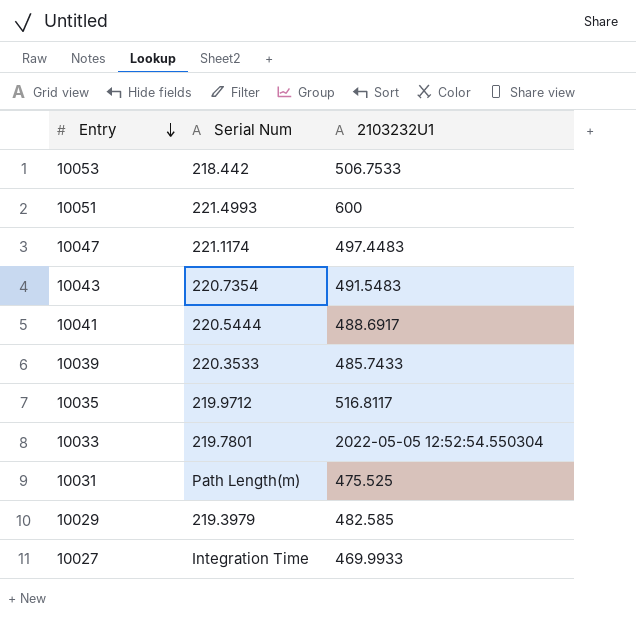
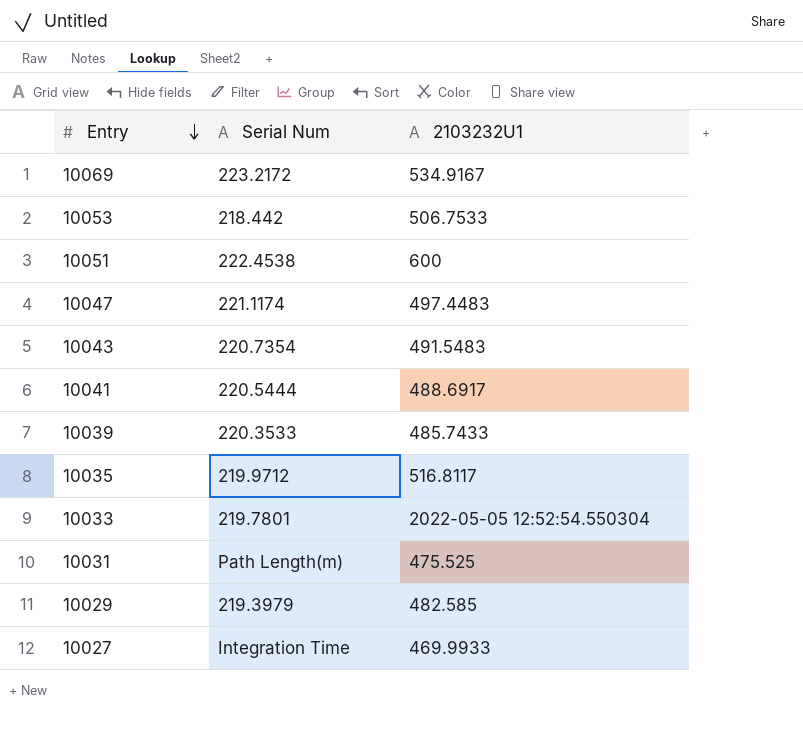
row 10069: none -> 223.2172 | 534.9167
10051 | Serial Num: 221.4993 -> 222.4538

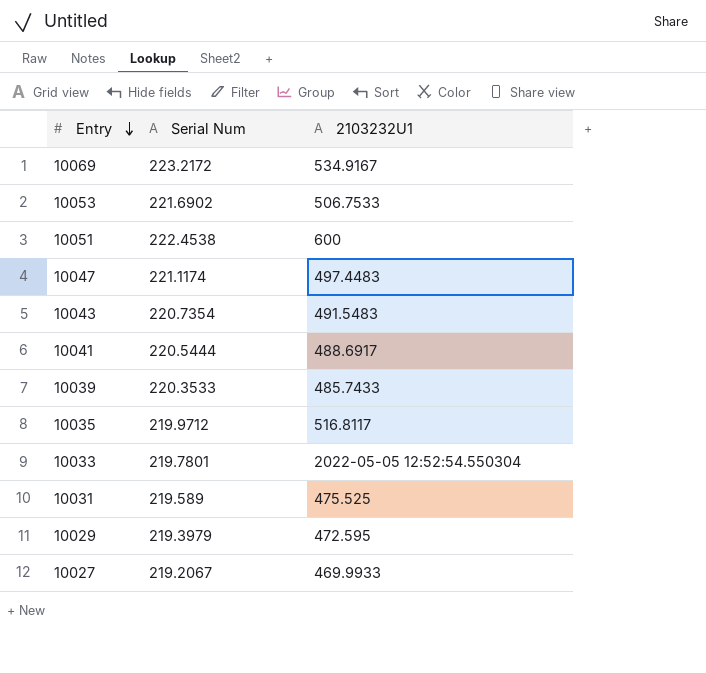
10053 | Serial Num: 218.442 -> 221.6902
10031 | Serial Num: Path Length(m) -> 219.589
10029 | 2103232U1: 482.585 -> 472.595
10027 | Serial Num: Integration Time -> 219.2067

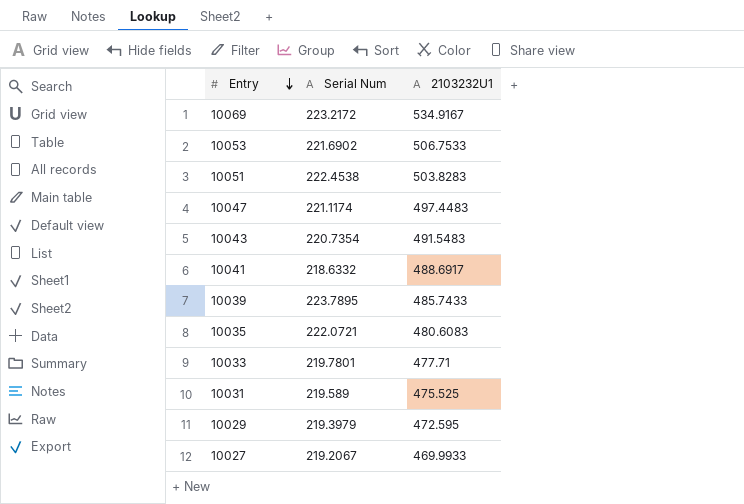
10051 | 2103232U1: 600 -> 503.8283
10041 | Serial Num: 220.5444 -> 218.6332
10039 | Serial Num: 220.3533 -> 223.7895
10035 | Serial Num: 219.9712 -> 222.0721
10035 | 2103232U1: 516.8117 -> 480.6083
10033 | 2103232U1: 2022-05-05 12:52:54.550304 -> 477.71

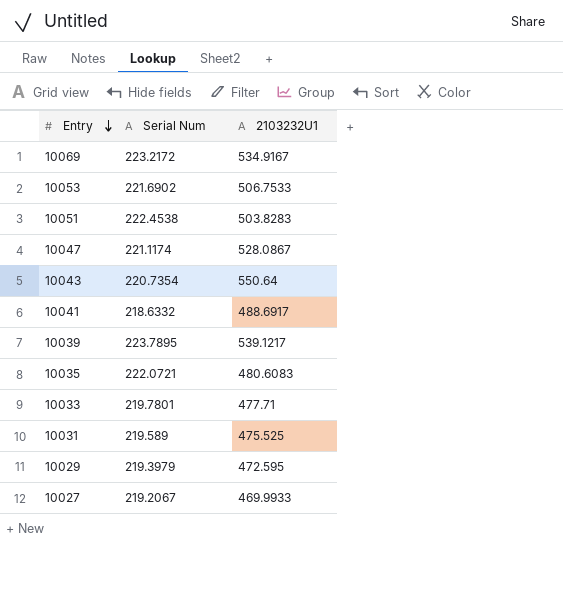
10047 | 2103232U1: 497.4483 -> 528.0867
10043 | 2103232U1: 491.5483 -> 550.64
10039 | 2103232U1: 485.7433 -> 539.1217

